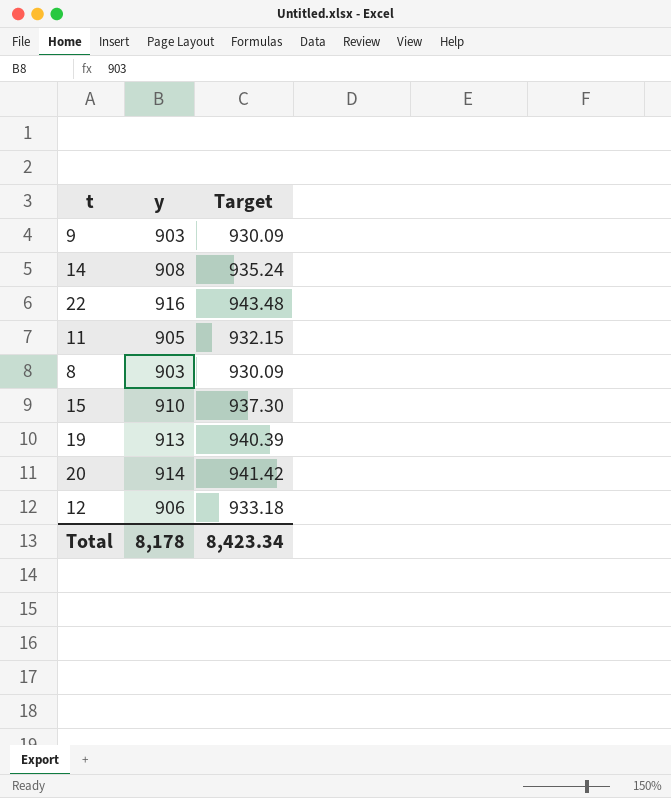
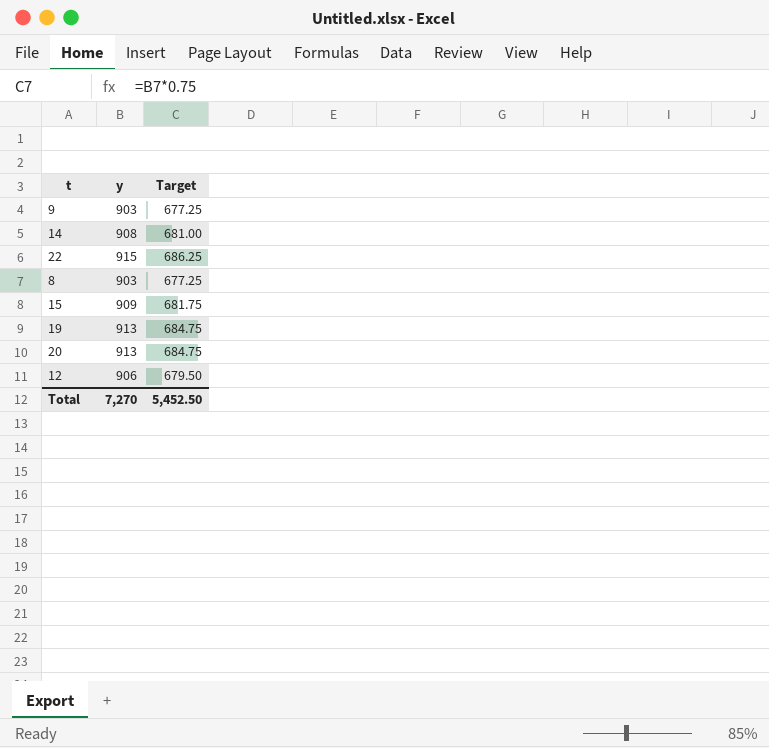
column Target | formula: [y] * 1.03 -> [y] * 0.75
row 11: 905 | 932.15 -> none
22 | y: 916 -> 915
15 | y: 910 -> 909
20 | y: 914 -> 913
Total | y: 8,178 -> 7,270
Total | Target: 8,423.34 -> 5,452.50

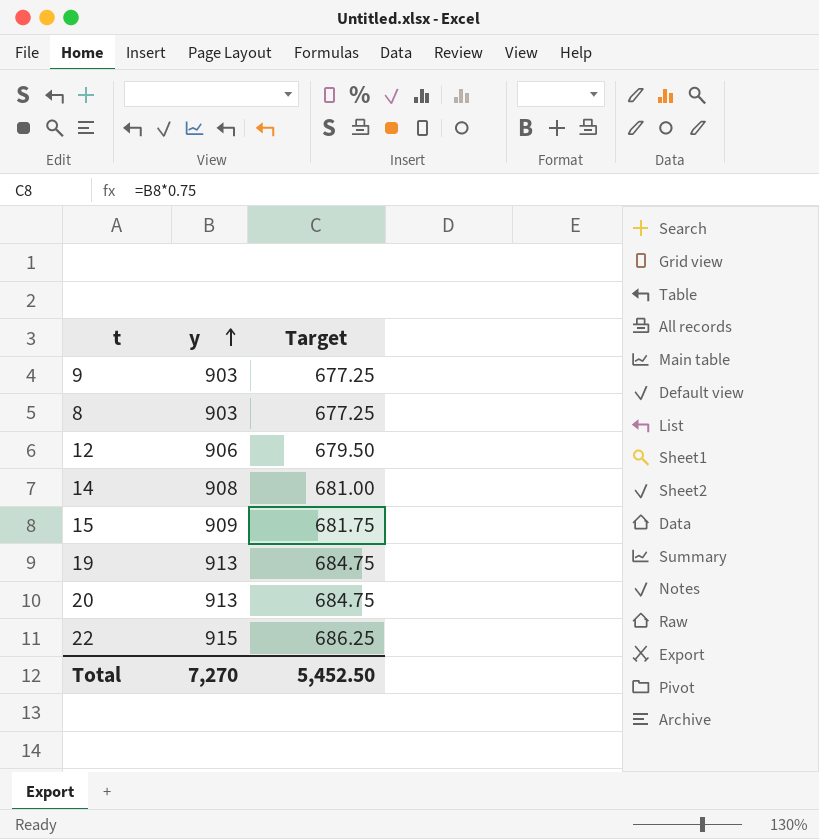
row order: none -> y ascending

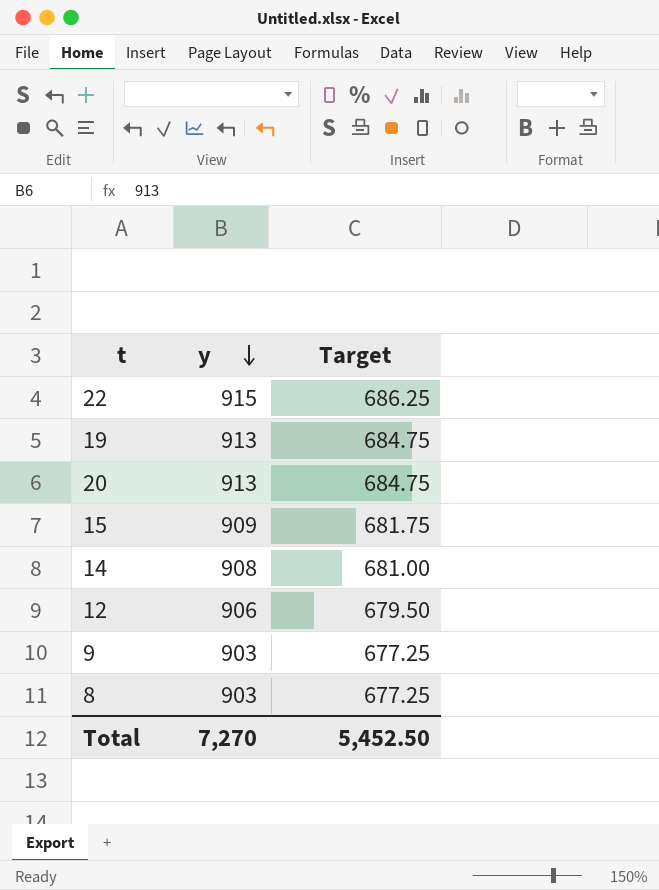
row order: y ascending -> y descending

